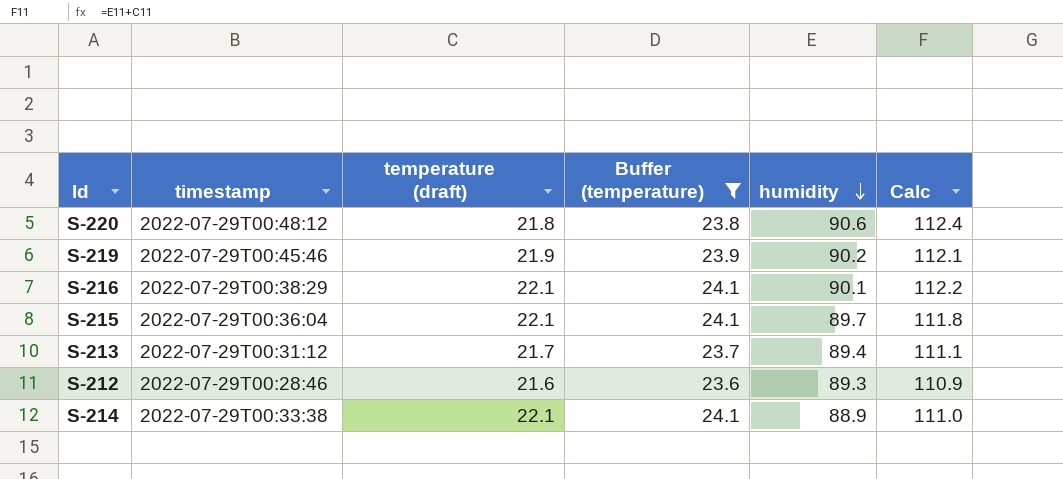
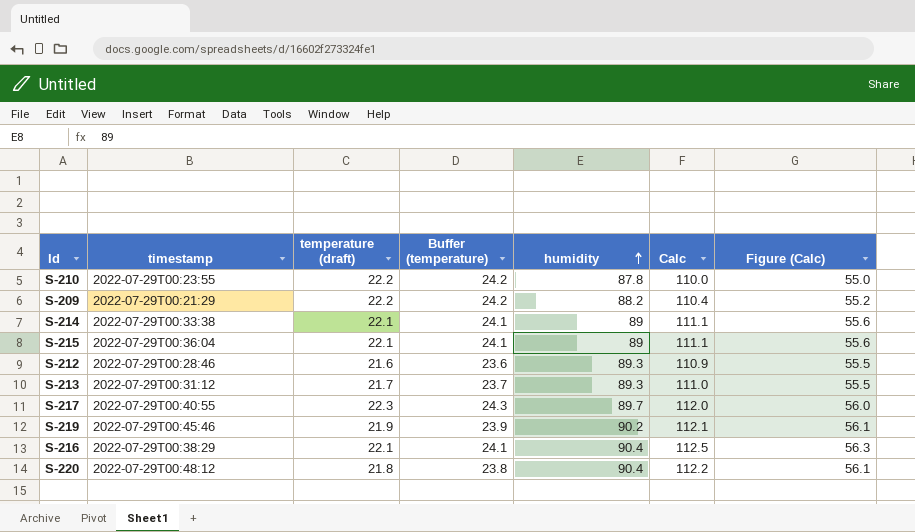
filter: Buffer (temperature) <= 24.1 -> none
row order: humidity descending -> humidity ascending
column Figure (Calc) | formula: none -> [Calc] * 0.5
S-214 | humidity: 88.9 -> 89
S-214 | Calc: 111.0 -> 111.1
S-215 | humidity: 89.7 -> 89
S-215 | Calc: 111.8 -> 111.1
S-213 | humidity: 89.4 -> 89.3
S-213 | Calc: 111.1 -> 111.0
S-216 | humidity: 90.1 -> 90.4
S-216 | Calc: 112.2 -> 112.5
S-220 | humidity: 90.6 -> 90.4
S-220 | Calc: 112.4 -> 112.2

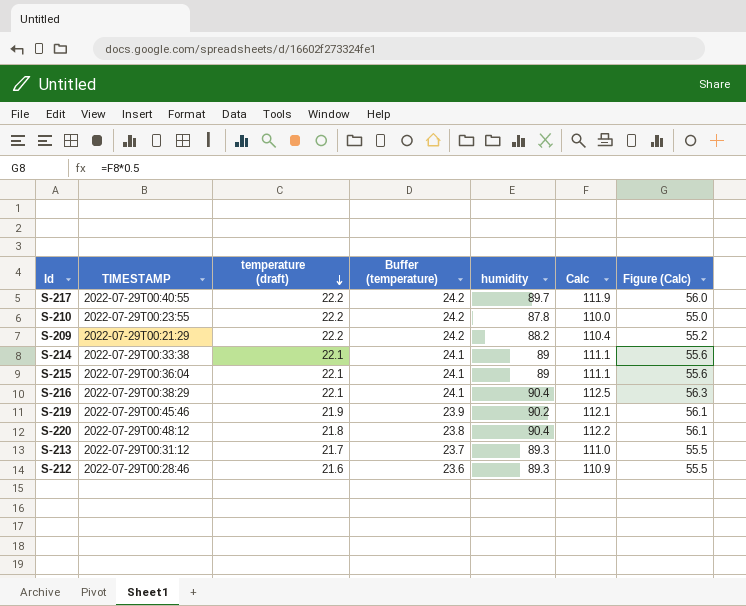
row order: humidity ascending -> temperature (draft) descending
column name: timestamp -> TIMESTAMP
S-217 | temperature (draft): 22.3 -> 22.2
S-217 | Buffer (temperature): 24.3 -> 24.2
S-217 | Calc: 112.0 -> 111.9

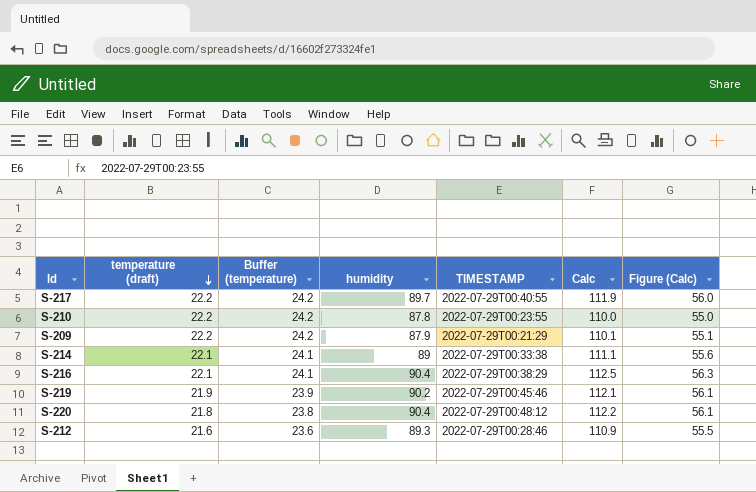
column TIMESTAMP | position: 2 -> 5
row S-215: 2022-07-29T00:36:04 | 22.1 | 24.1 | 89 | 111.1 | 55.6 -> none
row S-213: 2022-07-29T00:31:12 | 21.7 | 23.7 | 89.3 | 111.0 | 55.5 -> none
S-209 | humidity: 88.2 -> 87.9
S-209 | Calc: 110.4 -> 110.1
S-209 | Figure (Calc): 55.2 -> 55.1

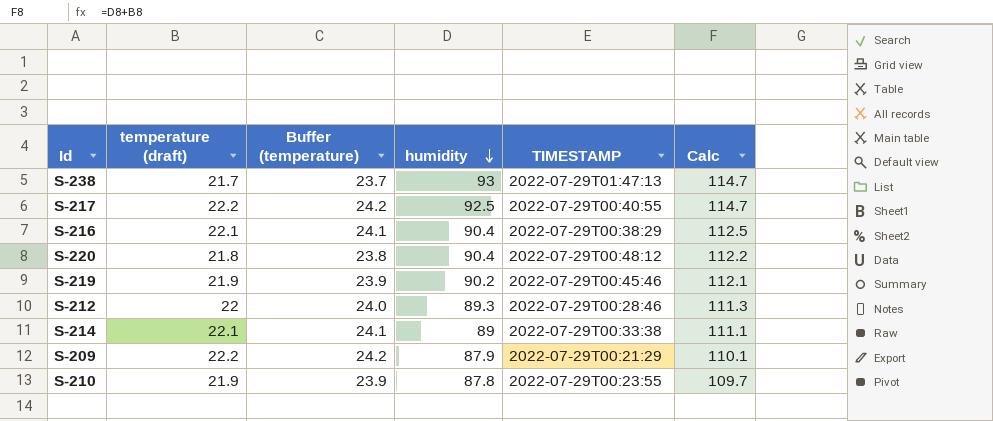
row order: temperature (draft) descending -> humidity descending
column Figure (Calc) | formula: [Calc] * 0.5 -> none
row S-238: none -> 21.7 | 23.7 | 93 | 2022-07-29T01:47:13 | 114.7
S-217 | humidity: 89.7 -> 92.5
S-217 | Calc: 111.9 -> 114.7
S-212 | temperature (draft): 21.6 -> 22
S-212 | Buffer (temperature): 23.6 -> 24.0
S-212 | Calc: 110.9 -> 111.3
S-210 | temperature (draft): 22.2 -> 21.9
S-210 | Buffer (temperature): 24.2 -> 23.9
S-210 | Calc: 110.0 -> 109.7

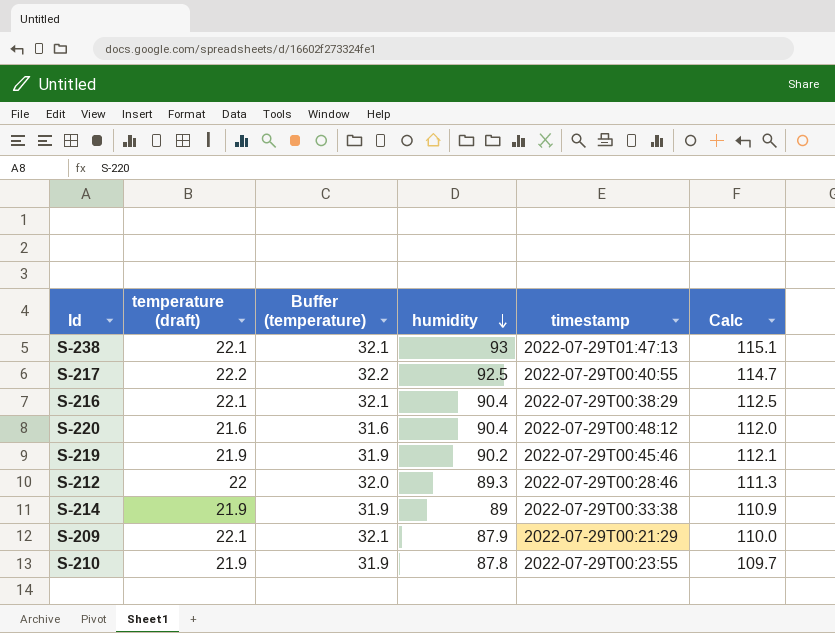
column Buffer (temperature) | formula: [temperature (draft)] + 2 -> [temperature (draft)] + 10
column name: TIMESTAMP -> timestamp
S-238 | temperature (draft): 21.7 -> 22.1
S-238 | Calc: 114.7 -> 115.1
S-220 | temperature (draft): 21.8 -> 21.6
S-220 | Calc: 112.2 -> 112.0
S-214 | temperature (draft): 22.1 -> 21.9
S-214 | Calc: 111.1 -> 110.9
S-209 | temperature (draft): 22.2 -> 22.1
S-209 | Calc: 110.1 -> 110.0

